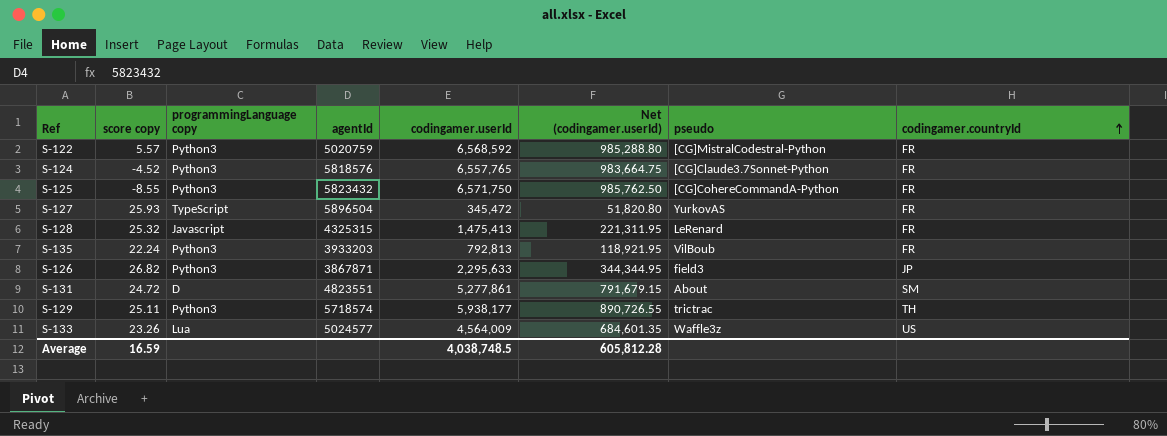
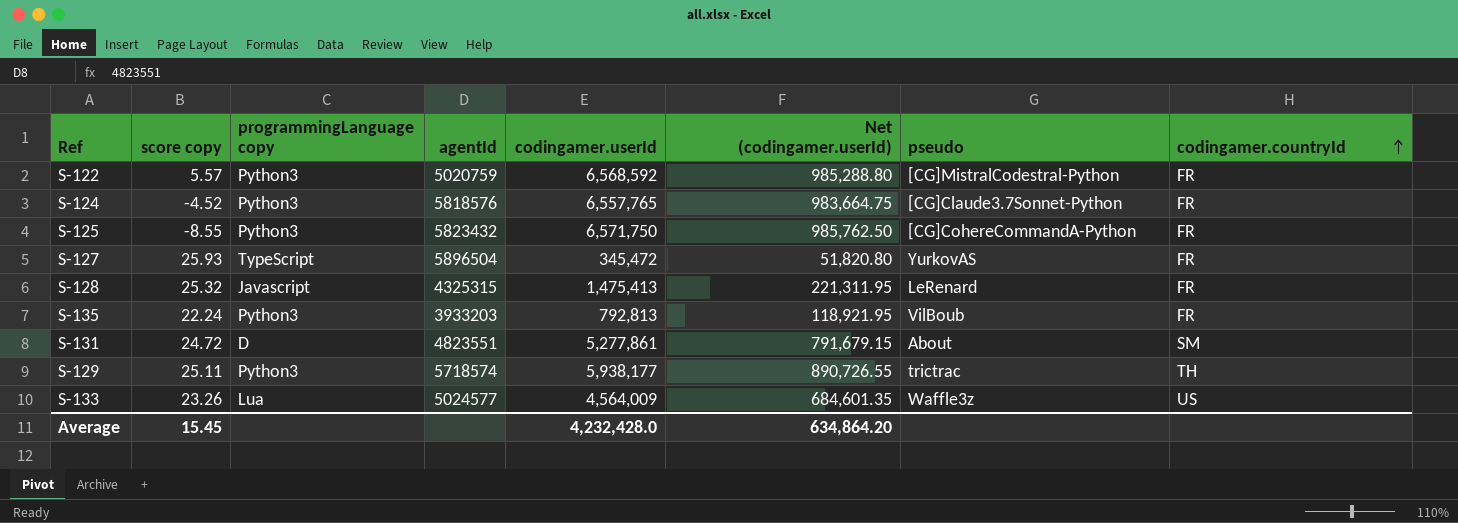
row S-126: 26.82 | Python3 | 3867871 | 2,295,633 | 344,344.95 | field3 | JP -> none
Average | score copy: 16.59 -> 15.45
Average | codingamer.userId: 4,038,748.5 -> 4,232,428.0
Average | Net (codingamer.userId): 605,812.28 -> 634,864.20

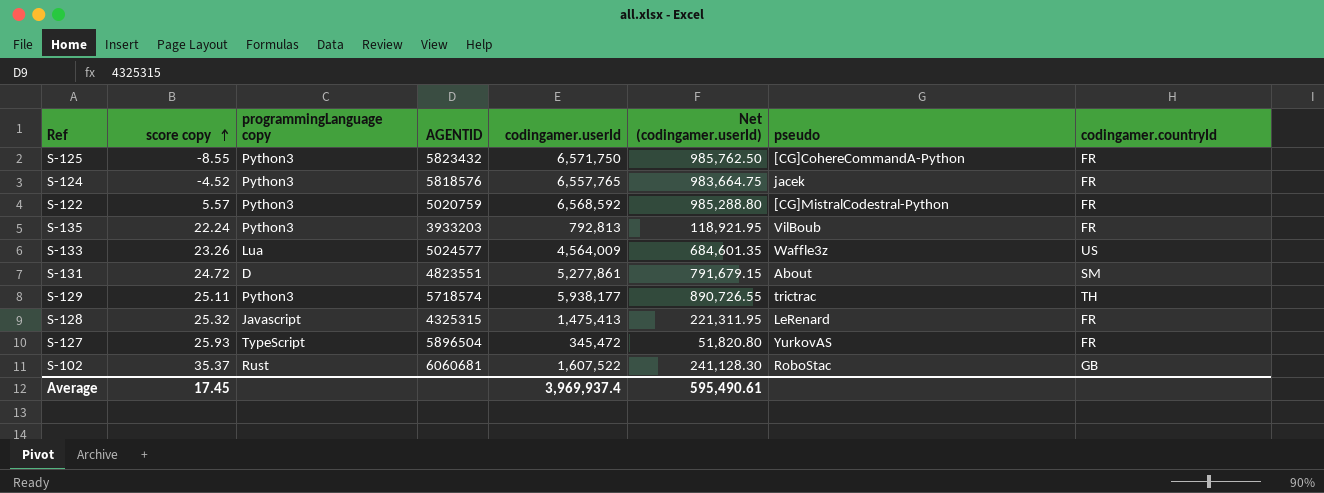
row order: codingamer.countryId ascending -> score copy ascending
column name: agentId -> AGENTID
S-124 | pseudo: [CG]Claude3.7Sonnet-Python -> jacek
row S-102: none -> 35.37 | Rust | 6060681 | 1,607,522 | 241,128.30 | RoboStac | GB
Average | score copy: 15.45 -> 17.45
Average | codingamer.userId: 4,232,428.0 -> 3,969,937.4
Average | Net (codingamer.userId): 634,864.20 -> 595,490.61

